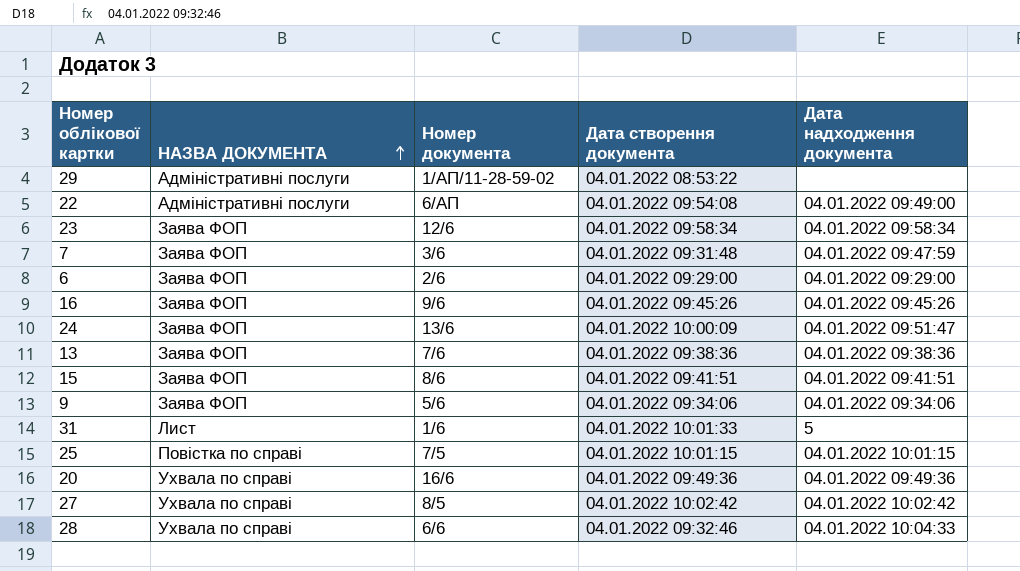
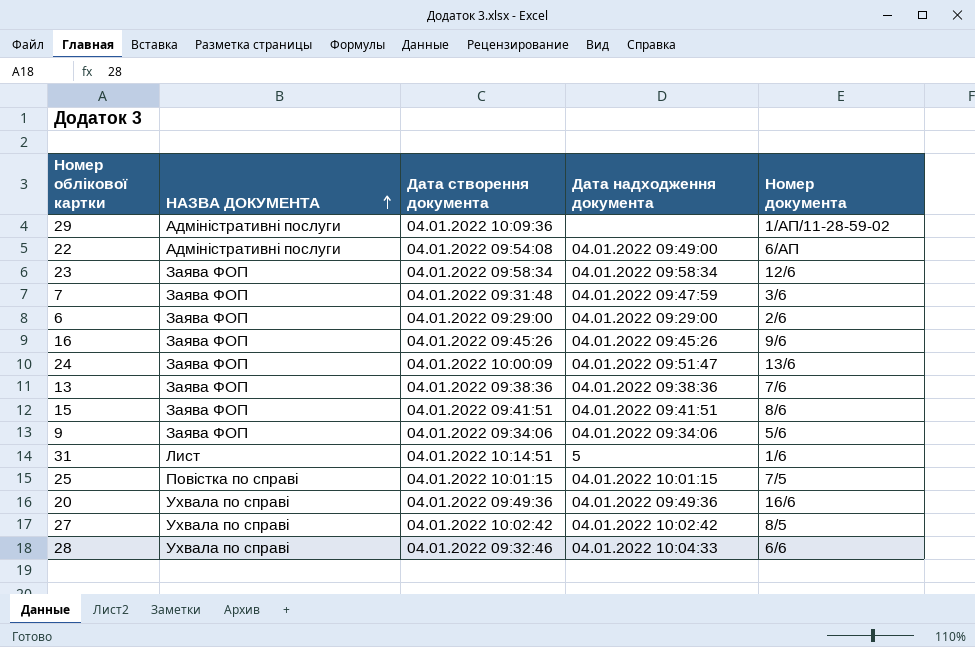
column Номер документа | position: 3 -> 5
29 | Дата створення документа: 04.01.2022 08:53:22 -> 04.01.2022 10:09:36
31 | Дата створення документа: 04.01.2022 10:01:33 -> 04.01.2022 10:14:51

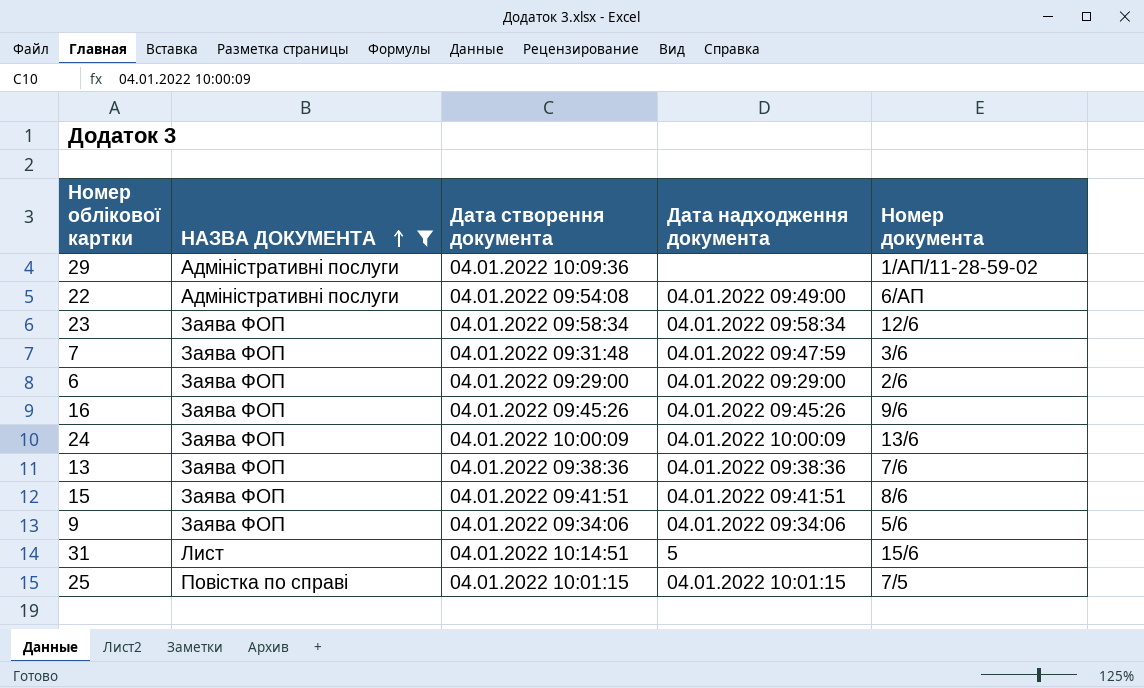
filter: none -> НАЗВА ДОКУМЕНТА != Ухвала по справі
24 | Дата надходження документа: 04.01.2022 09:51:47 -> 04.01.2022 10:00:09
31 | Номер документа: 1/6 -> 15/6

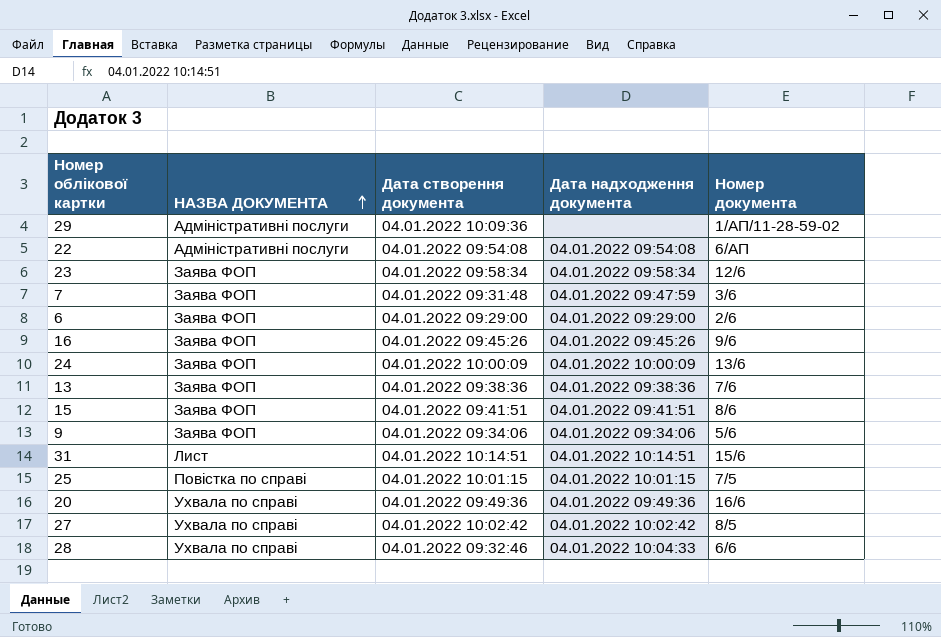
filter: НАЗВА ДОКУМЕНТА != Ухвала по справі -> none
22 | Дата надходження документа: 04.01.2022 09:49:00 -> 04.01.2022 09:54:08
31 | Дата надходження документа: 5 -> 04.01.2022 10:14:51

